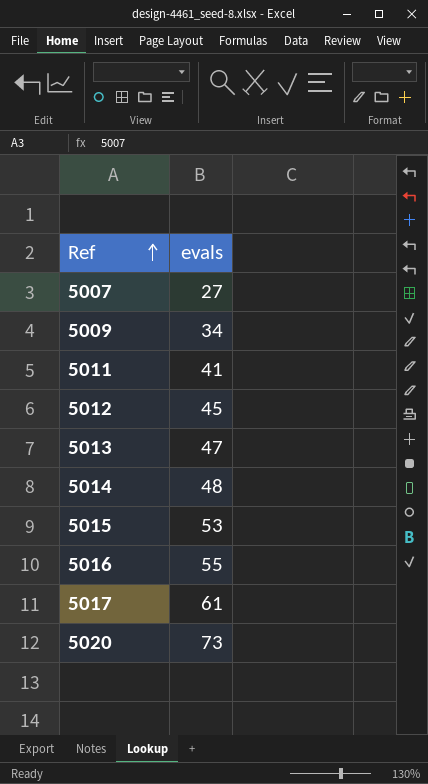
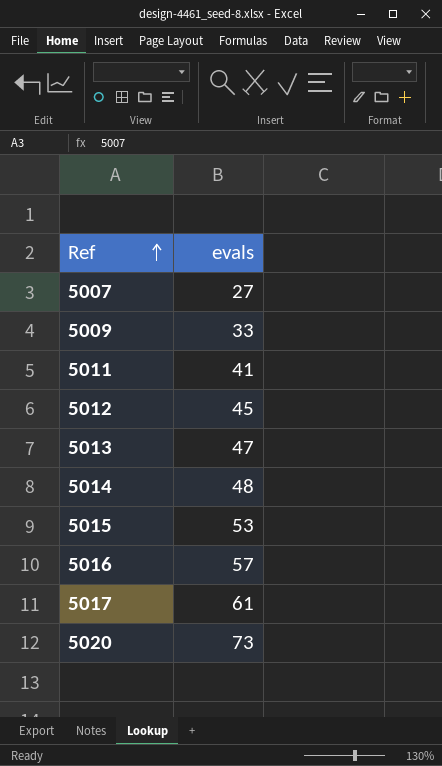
5009 | evals: 34 -> 33
5016 | evals: 55 -> 57

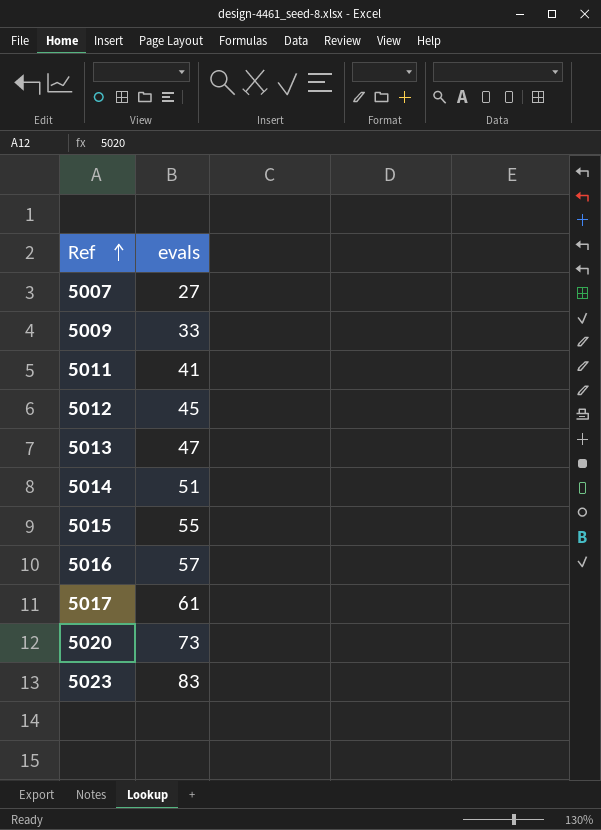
5014 | evals: 48 -> 51
5015 | evals: 53 -> 55
row 5023: none -> 83

